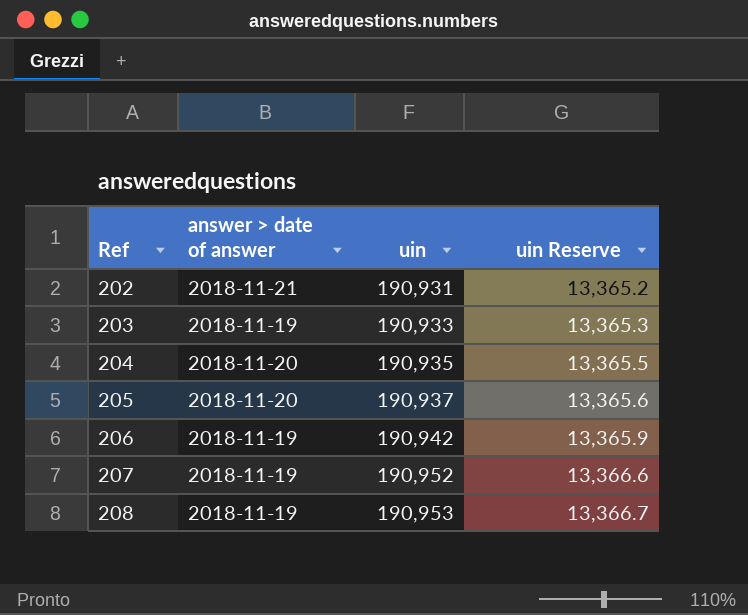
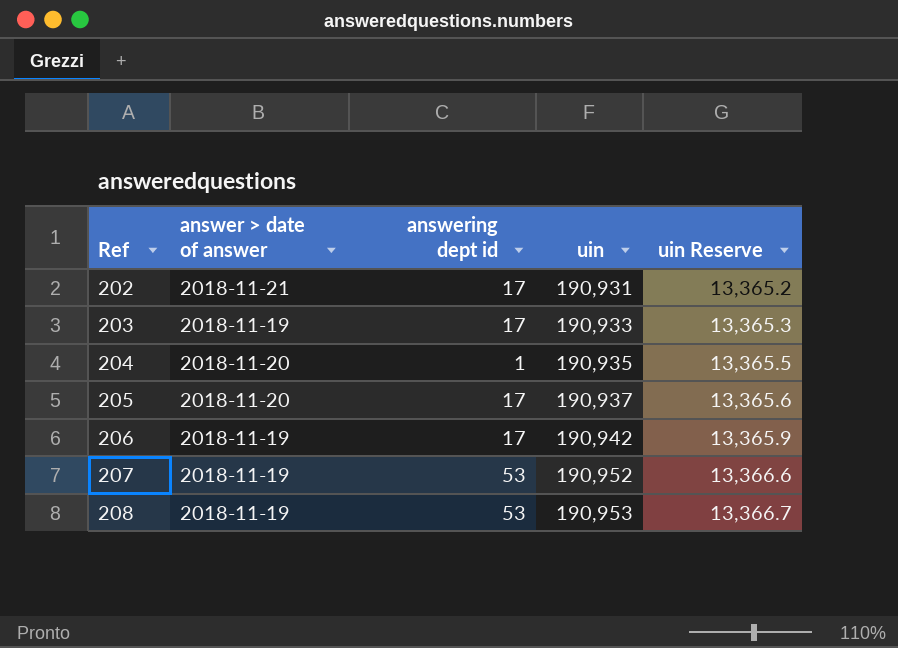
column answering dept id | position: none -> 3

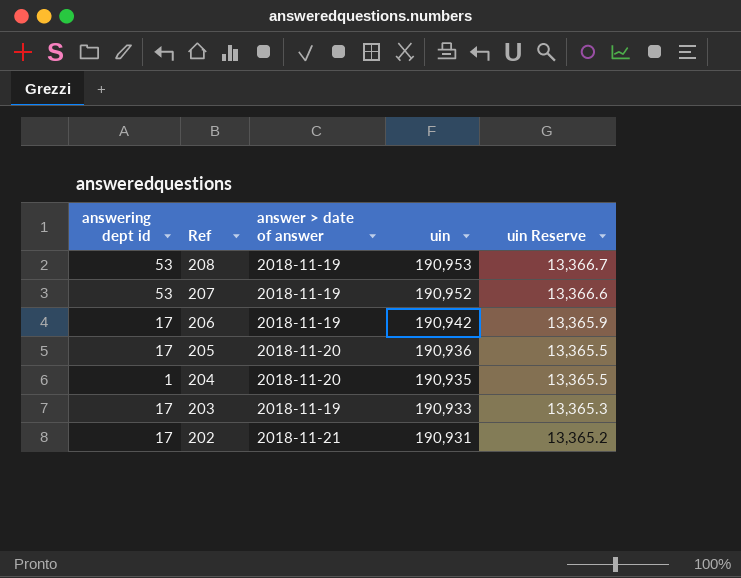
row order: Ref ascending -> Ref descending
column answering dept id | position: 3 -> 1
205 | uin: 190,937 -> 190,936
205 | uin Reserve: 13,365.6 -> 13,365.5

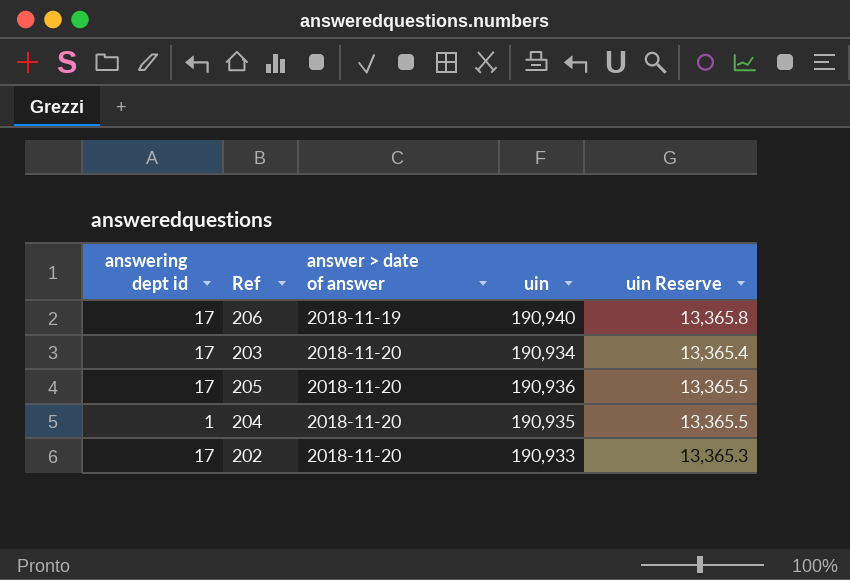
row order: Ref descending -> answer > date of answer ascending
row 208: 53 | 2018-11-19 | 190,953 | 13,366.7 -> none
row 207: 53 | 2018-11-19 | 190,952 | 13,366.6 -> none
206 | uin: 190,942 -> 190,940
206 | uin Reserve: 13,365.9 -> 13,365.8
203 | answer > date of answer: 2018-11-19 -> 2018-11-20
203 | uin: 190,933 -> 190,934
203 | uin Reserve: 13,365.3 -> 13,365.4
202 | answer > date of answer: 2018-11-21 -> 2018-11-20
202 | uin: 190,931 -> 190,933
202 | uin Reserve: 13,365.2 -> 13,365.3

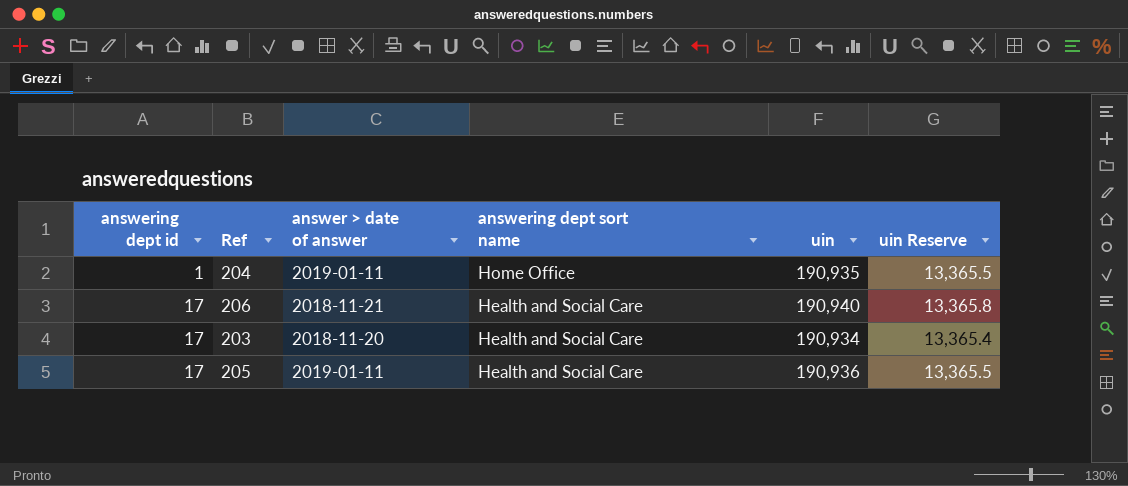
row order: answer > date of answer ascending -> answering dept id ascending
column answering dept sort name | position: none -> 4
row 202: 17 | 2018-11-20 | 190,933 | 13,365.3 -> none
204 | answer > date of answer: 2018-11-20 -> 2019-01-11
206 | answer > date of answer: 2018-11-19 -> 2018-11-21
205 | answer > date of answer: 2018-11-20 -> 2019-01-11

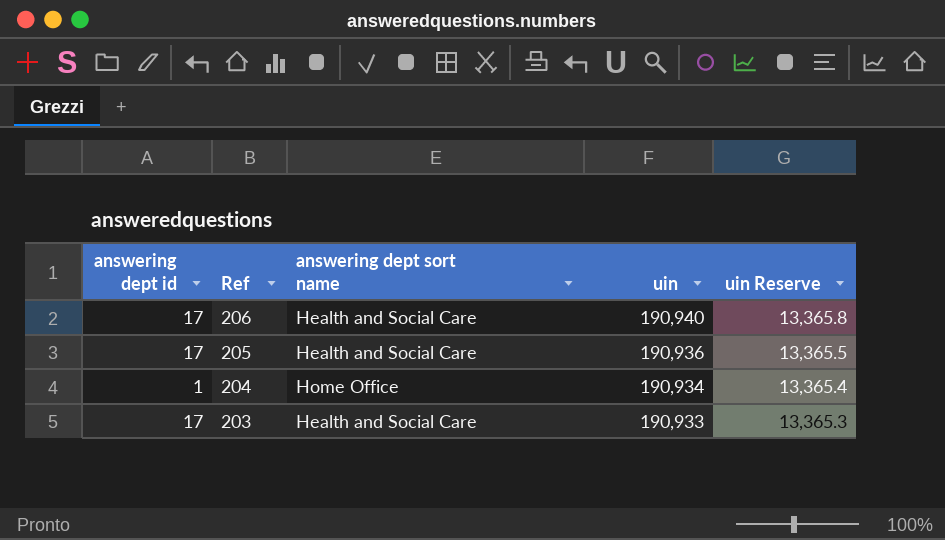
row order: answering dept id ascending -> Ref descending
column answer > date of answer | position: 3 -> none
204 | uin: 190,935 -> 190,934
204 | uin Reserve: 13,365.5 -> 13,365.4
203 | uin: 190,934 -> 190,933
203 | uin Reserve: 13,365.4 -> 13,365.3

